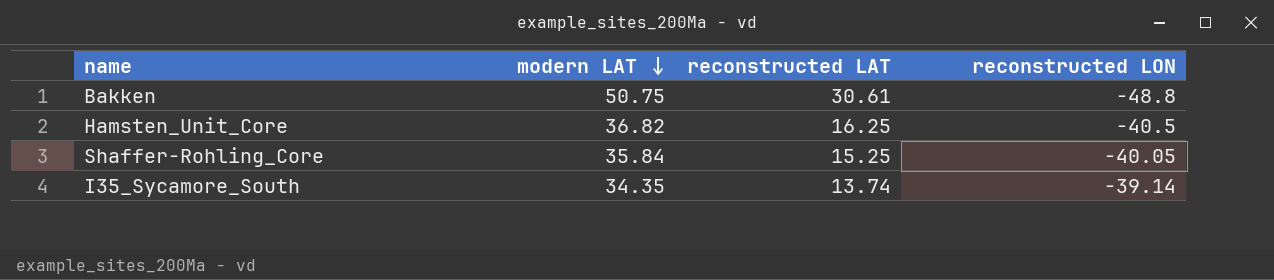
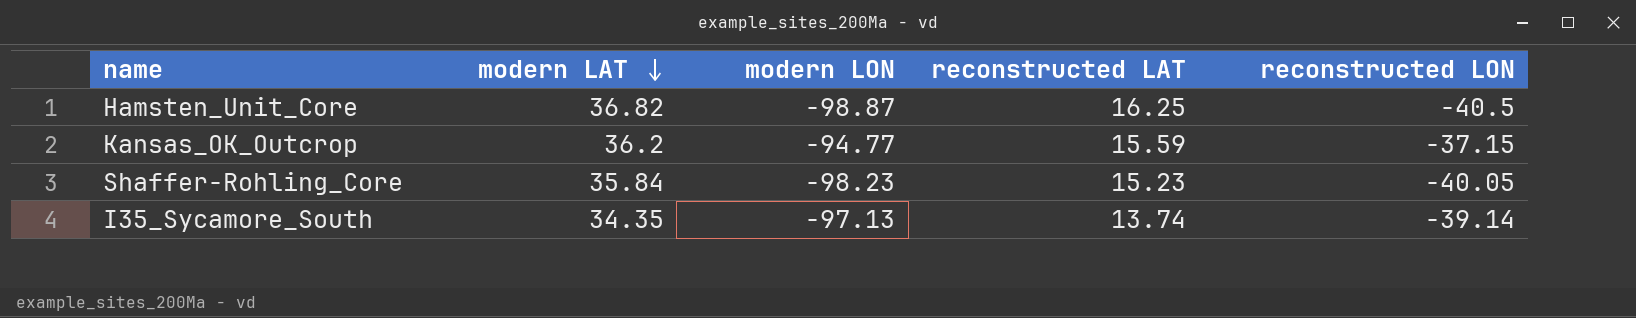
column modern LON | position: none -> 3
row Bakken: 50.75 | 30.61 | -48.8 -> none
row Kansas_OK_Outcrop: none -> 36.2 | -94.77 | 15.59 | -37.15
Shaffer-Rohling_Core | reconstructed LAT: 15.25 -> 15.23

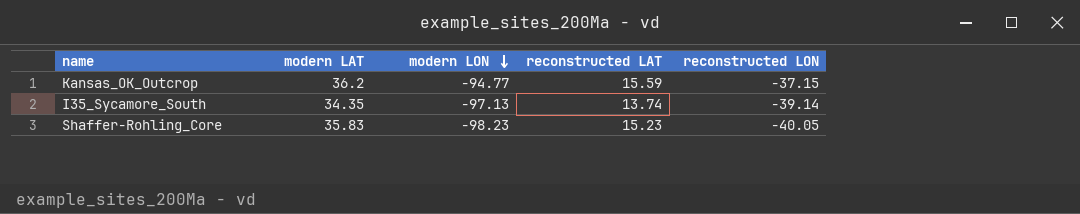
row order: modern LAT descending -> modern LON descending
row Hamsten_Unit_Core: 36.82 | -98.87 | 16.25 | -40.5 -> none
Shaffer-Rohling_Core | modern LAT: 35.84 -> 35.83

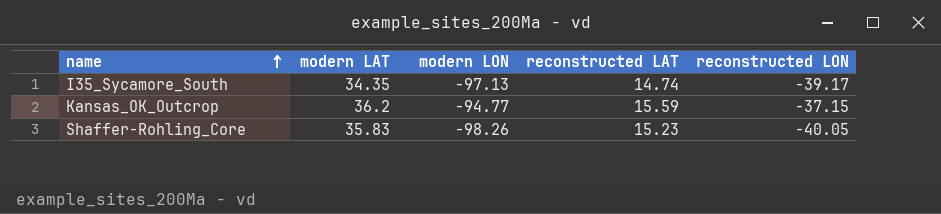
row order: modern LON descending -> name ascending
I35_Sycamore_South | reconstructed LAT: 13.74 -> 14.74
I35_Sycamore_South | reconstructed LON: -39.14 -> -39.17
Shaffer-Rohling_Core | modern LON: -98.23 -> -98.26

